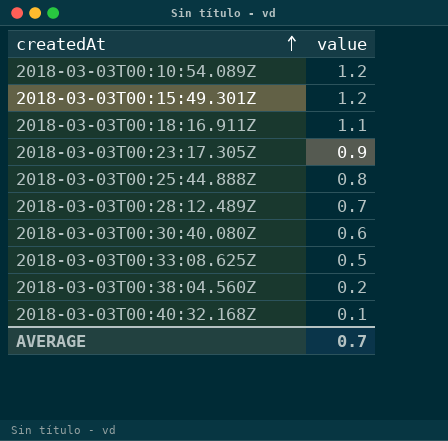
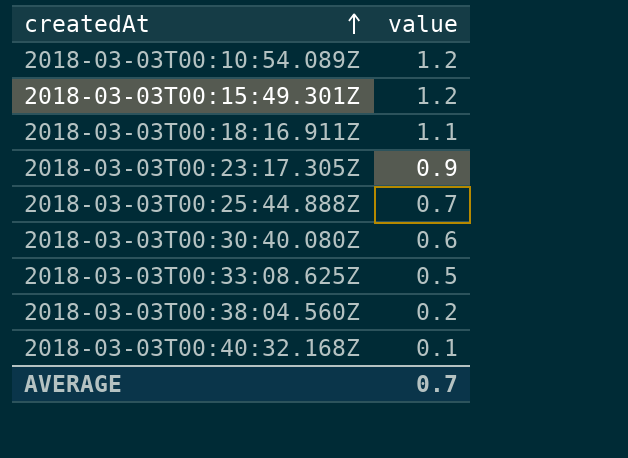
row 2018-03-03T00:28:12.489Z: 0.7 -> none
2018-03-03T00:25:44.888Z | value: 0.8 -> 0.7

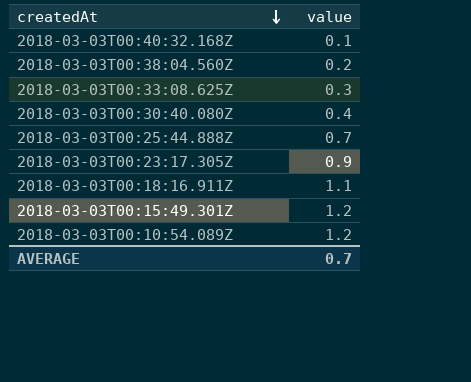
row order: createdAt ascending -> createdAt descending
2018-03-03T00:33:08.625Z | value: 0.5 -> 0.3
2018-03-03T00:30:40.080Z | value: 0.6 -> 0.4

